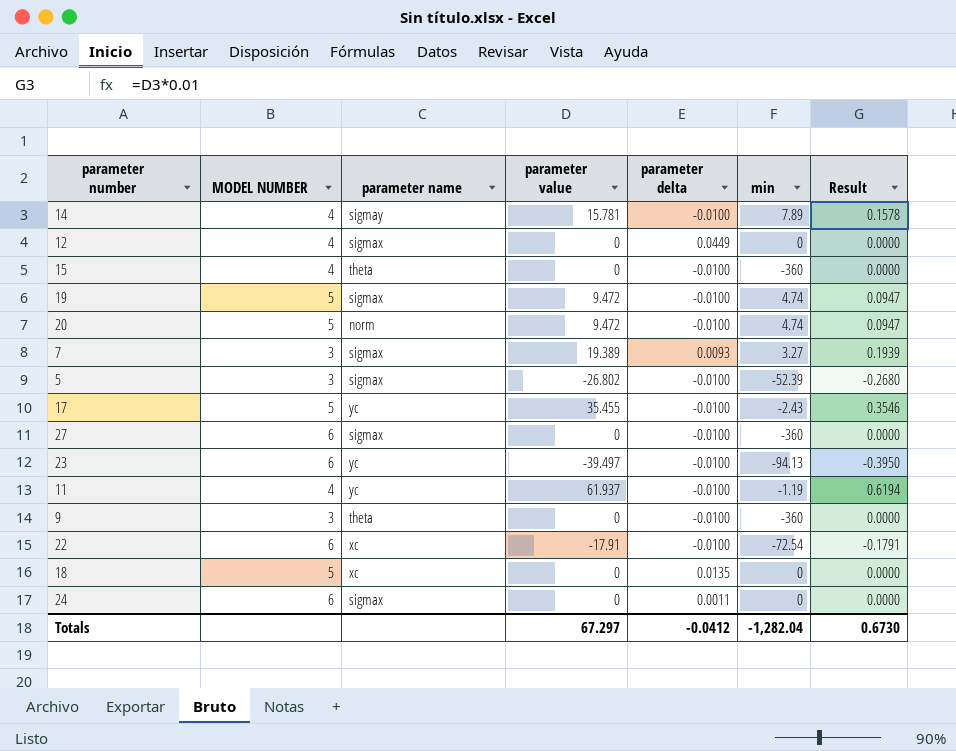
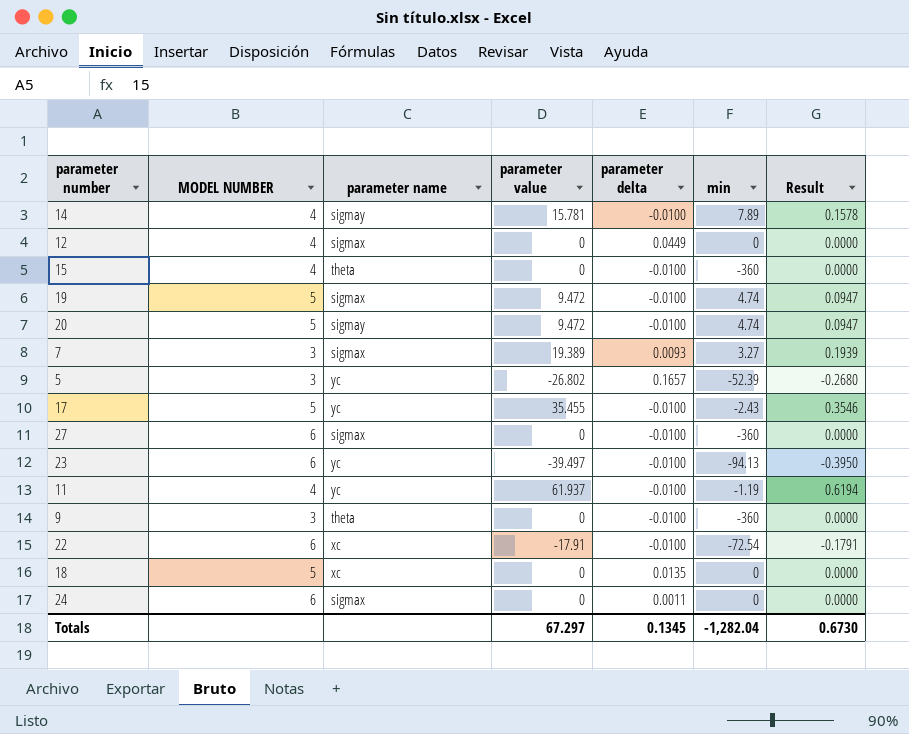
20 | parameter name: norm -> sigmay
5 | parameter name: sigmax -> yc
5 | parameter delta: -0.0100 -> 0.1657
Totals | parameter delta: -0.0412 -> 0.1345

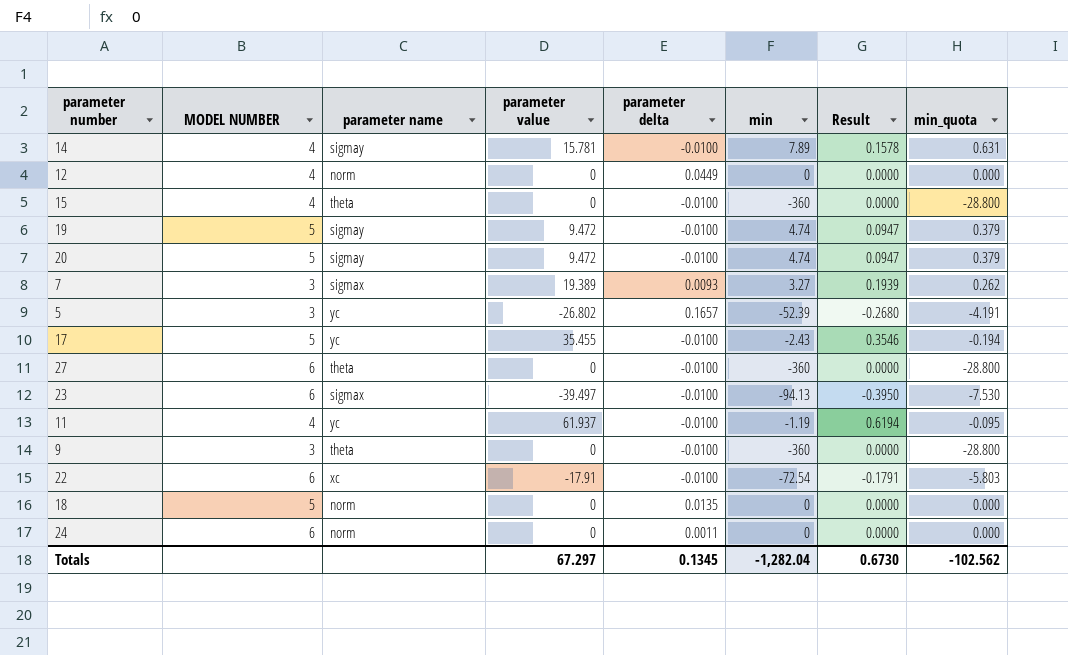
column min_quota | formula: none -> [min] * 0.08
12 | parameter name: sigmax -> norm
19 | parameter name: sigmax -> sigmay
27 | parameter name: sigmax -> theta
23 | parameter name: yc -> sigmax
18 | parameter name: xc -> norm
24 | parameter name: sigmax -> norm

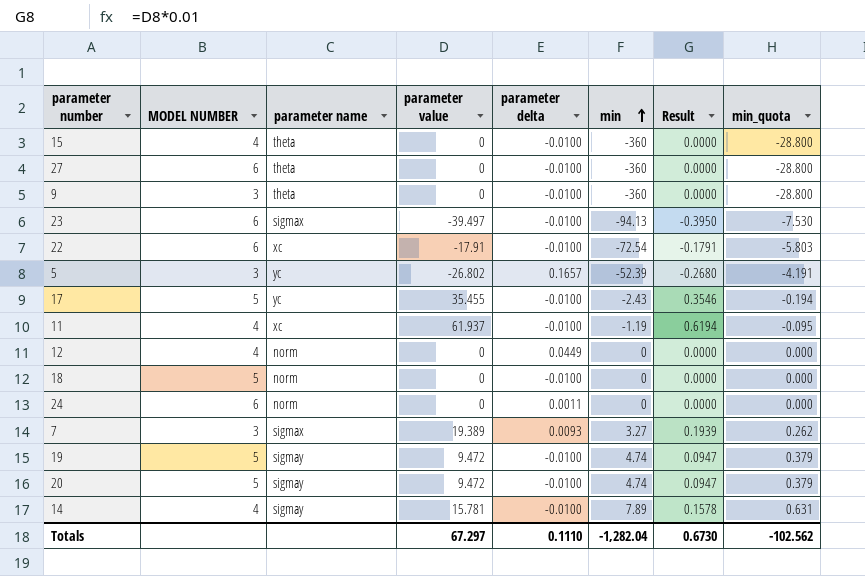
row order: none -> min ascending
11 | parameter name: yc -> xc
18 | parameter delta: 0.0135 -> -0.0100
Totals | parameter delta: 0.1345 -> 0.1110

